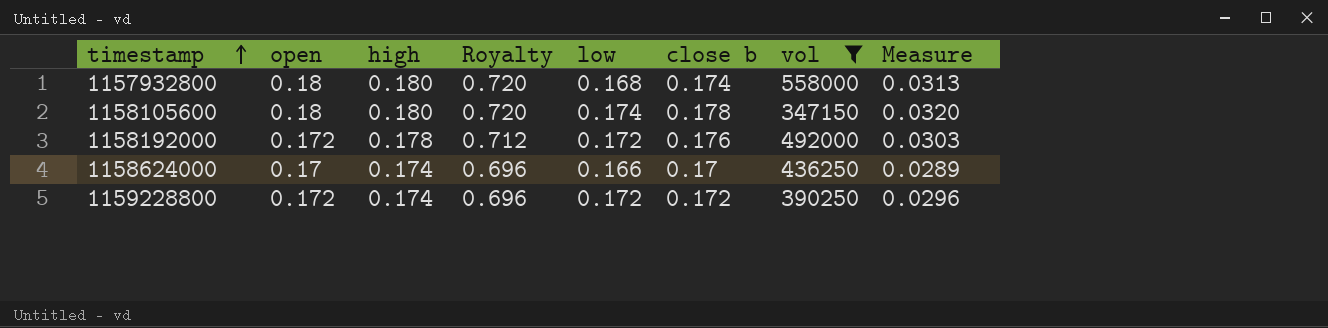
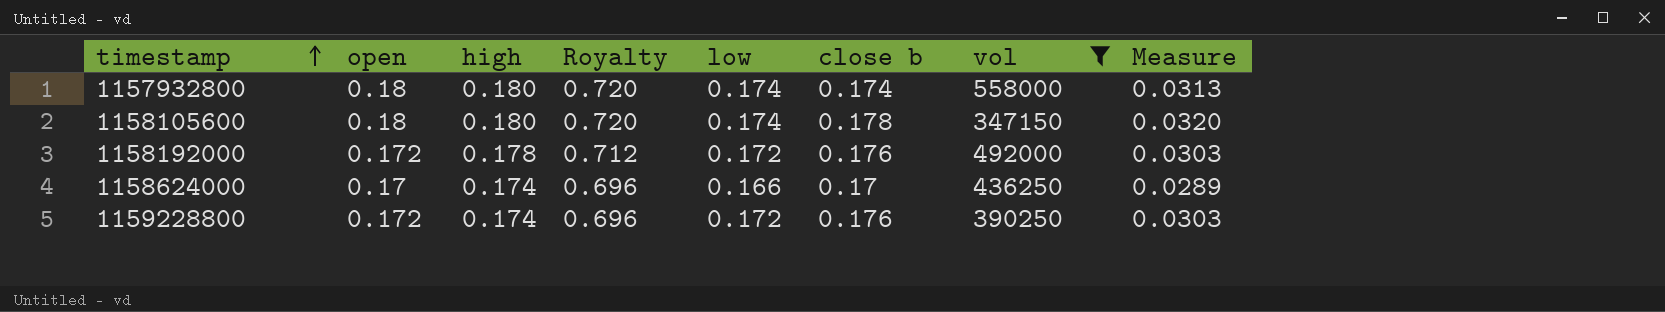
1157932800 | low: 0.168 -> 0.174
1159228800 | close b: 0.172 -> 0.176
1159228800 | Measure: 0.0296 -> 0.0303

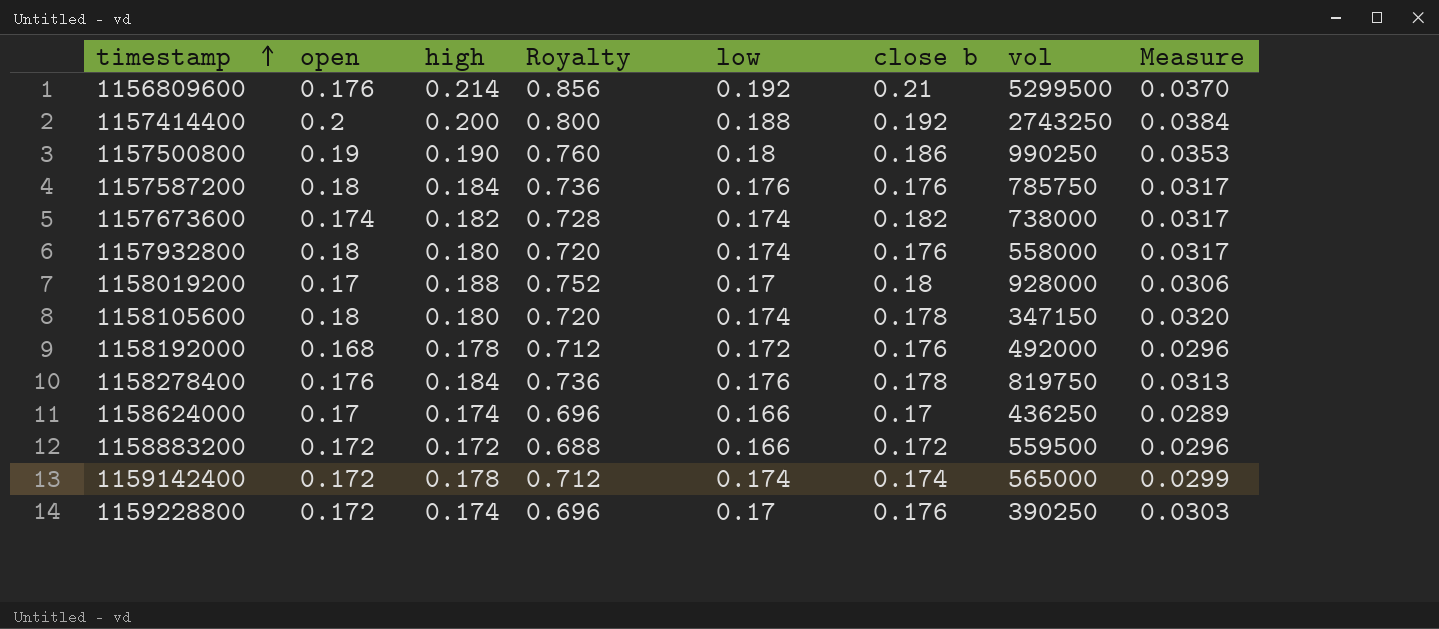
filter: vol <= 558000 -> none
1157932800 | close b: 0.174 -> 0.176
1157932800 | Measure: 0.0313 -> 0.0317
1158192000 | open: 0.172 -> 0.168
1158192000 | Measure: 0.0303 -> 0.0296
1159228800 | low: 0.172 -> 0.17

